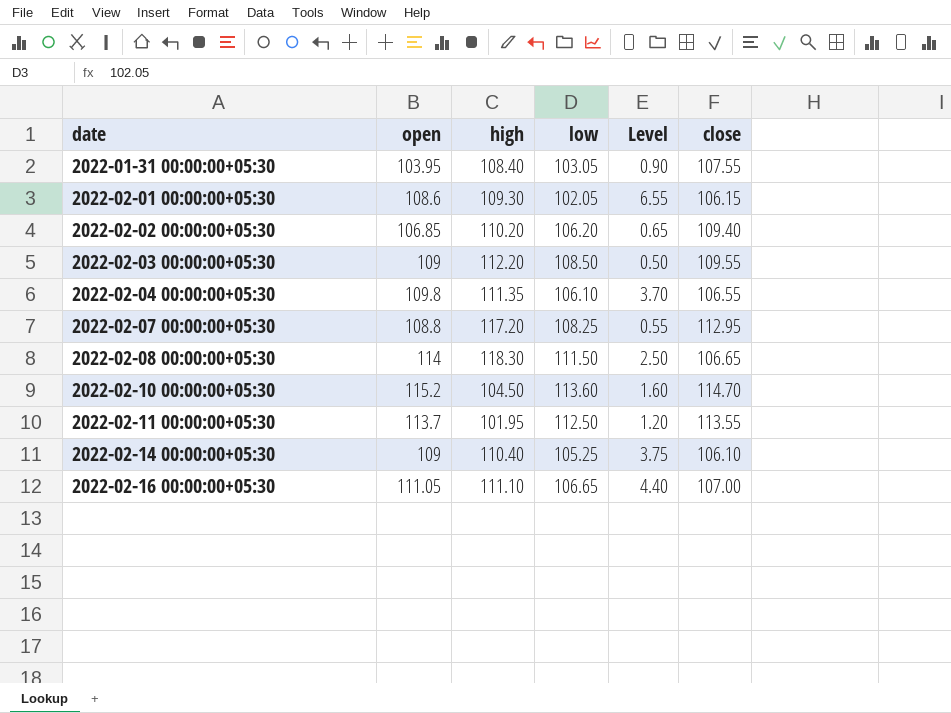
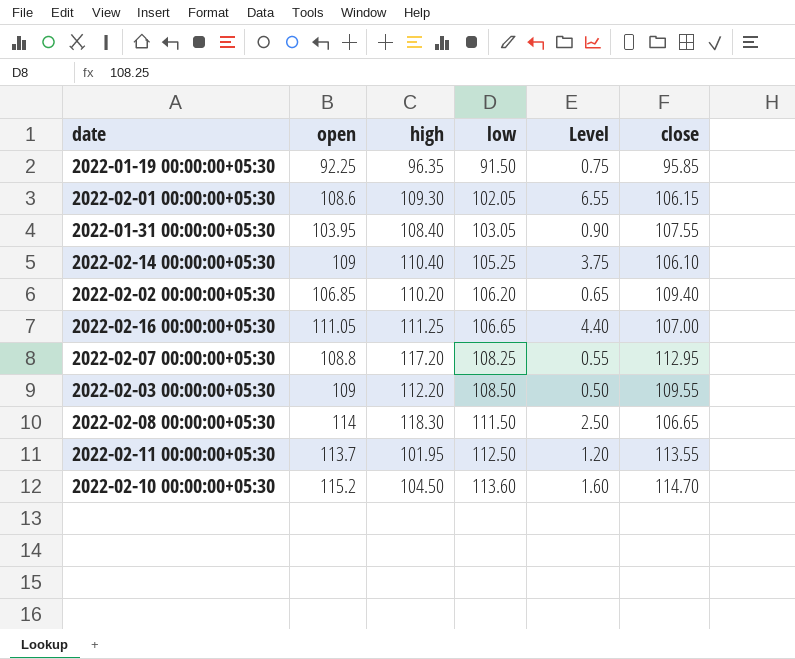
row order: date ascending -> low ascending
row 2022-02-04 00:00:00+05:30: 109.8 | 111.35 | 106.10 | 3.70 | 106.55 -> none
row 2022-01-19 00:00:00+05:30: none -> 92.25 | 96.35 | 91.50 | 0.75 | 95.85
2022-02-16 00:00:00+05:30 | high: 111.10 -> 111.25

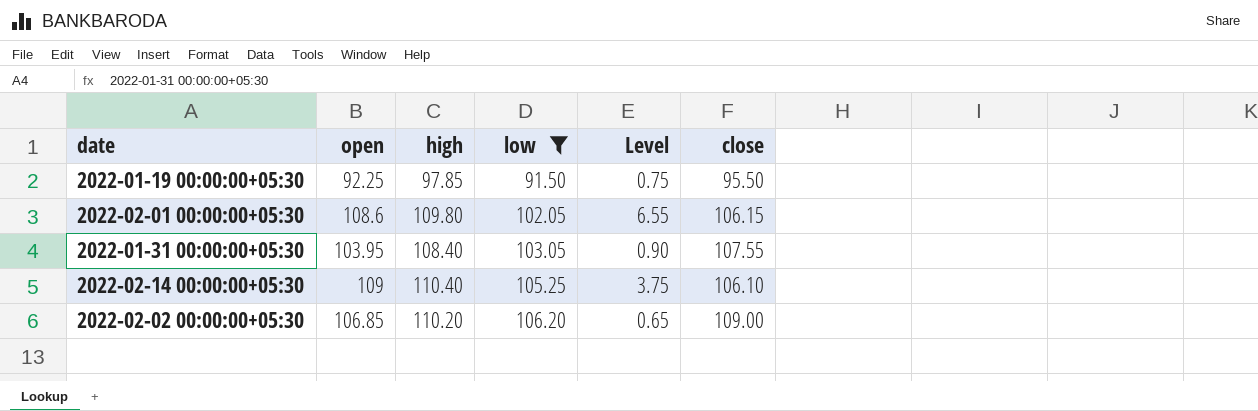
filter: none -> low <= 106.20
2022-01-19 00:00:00+05:30 | high: 96.35 -> 97.85
2022-01-19 00:00:00+05:30 | close: 95.85 -> 95.50
2022-02-01 00:00:00+05:30 | high: 109.30 -> 109.80
2022-02-02 00:00:00+05:30 | close: 109.40 -> 109.00

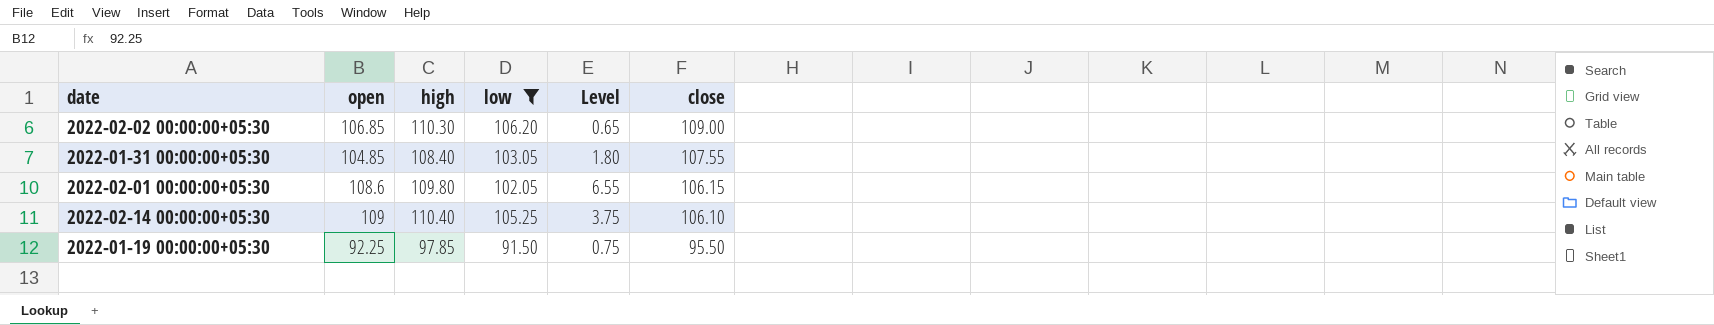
row order: low ascending -> close descending
2022-02-02 00:00:00+05:30 | high: 110.20 -> 110.30
2022-01-31 00:00:00+05:30 | open: 103.95 -> 104.85
2022-01-31 00:00:00+05:30 | Level: 0.90 -> 1.80

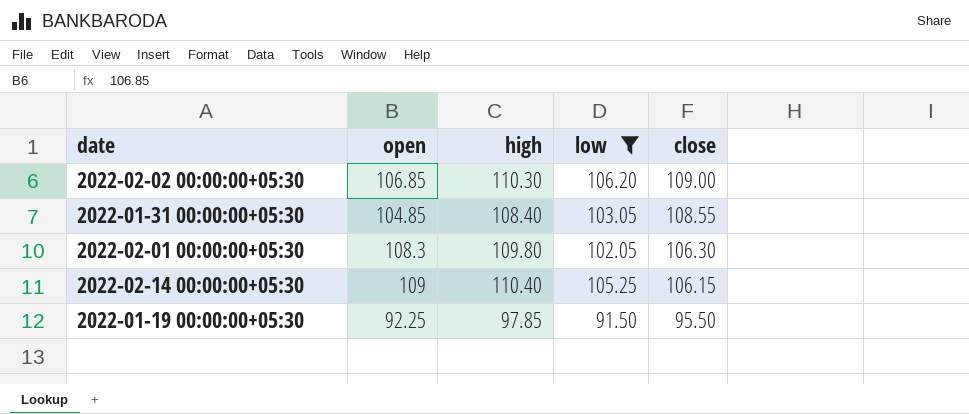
column Level | formula: [open] - [low] -> none
2022-01-31 00:00:00+05:30 | close: 107.55 -> 108.55
2022-02-01 00:00:00+05:30 | open: 108.6 -> 108.3
2022-02-01 00:00:00+05:30 | close: 106.15 -> 106.30
2022-02-14 00:00:00+05:30 | close: 106.10 -> 106.15

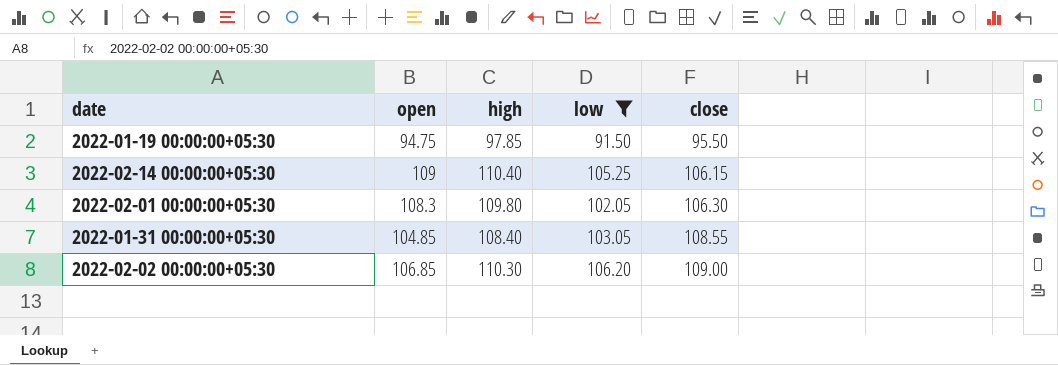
row order: close descending -> close ascending
2022-01-19 00:00:00+05:30 | open: 92.25 -> 94.75

